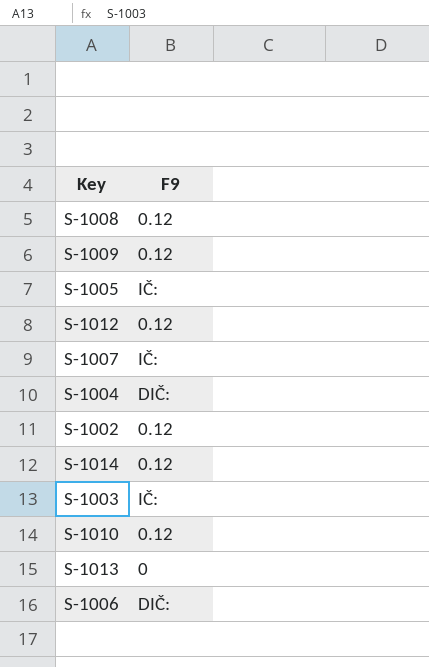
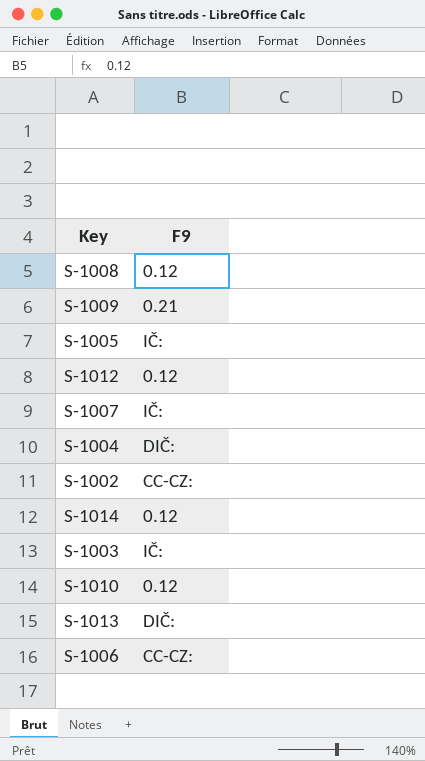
S-1009 | F9: 0.12 -> 0.21
S-1002 | F9: 0.12 -> CC-CZ:
S-1013 | F9: 0 -> DIČ:
S-1006 | F9: DIČ: -> CC-CZ:

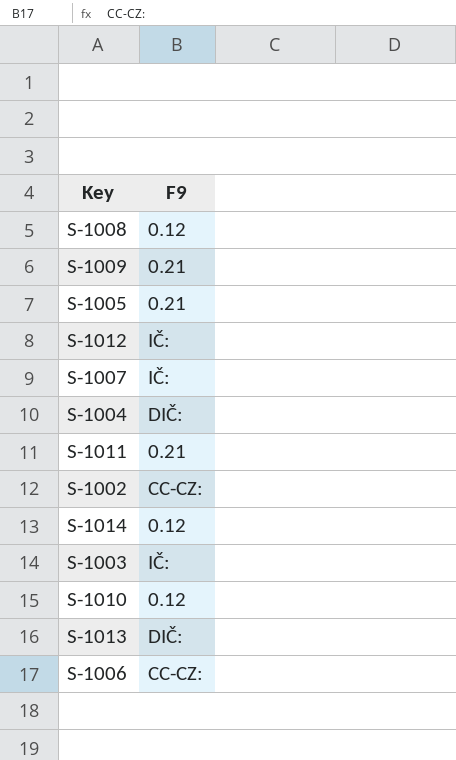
S-1005 | F9: IČ: -> 0.21
S-1012 | F9: 0.12 -> IČ:
row S-1011: none -> 0.21

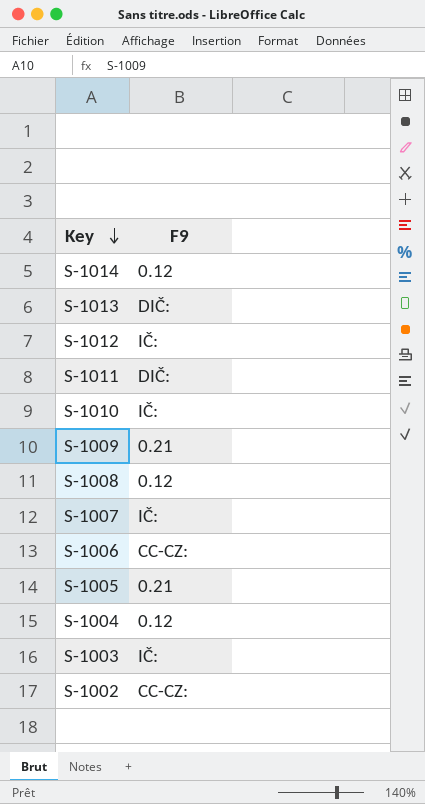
row order: none -> Key descending
S-1011 | F9: 0.21 -> DIČ:
S-1010 | F9: 0.12 -> IČ:
S-1004 | F9: DIČ: -> 0.12

